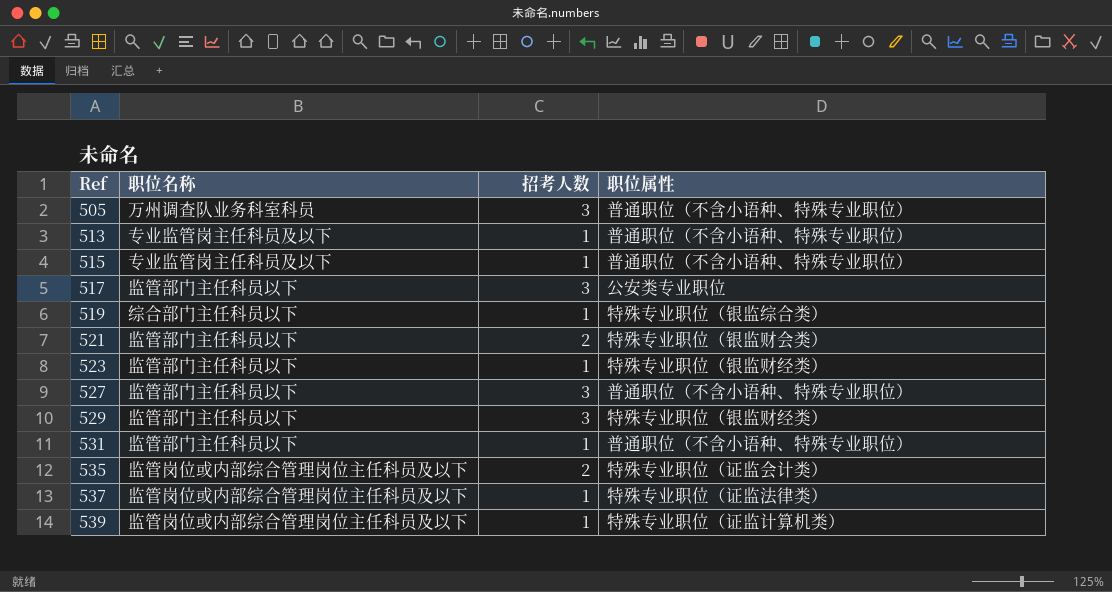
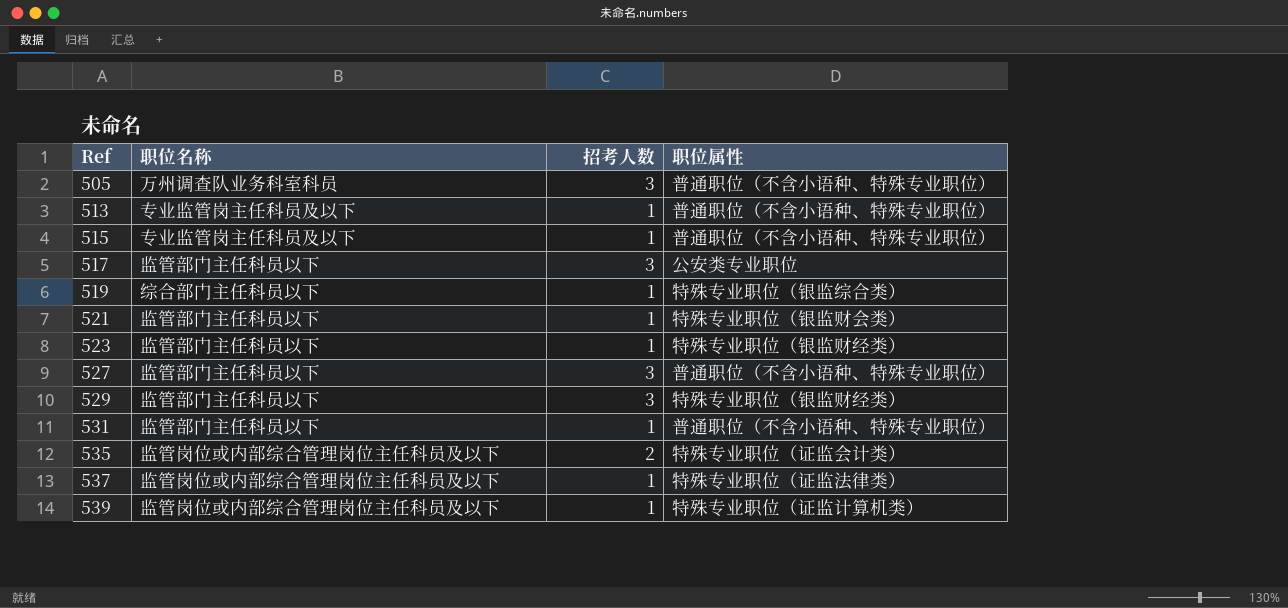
521 | 招考人数: 2 -> 1

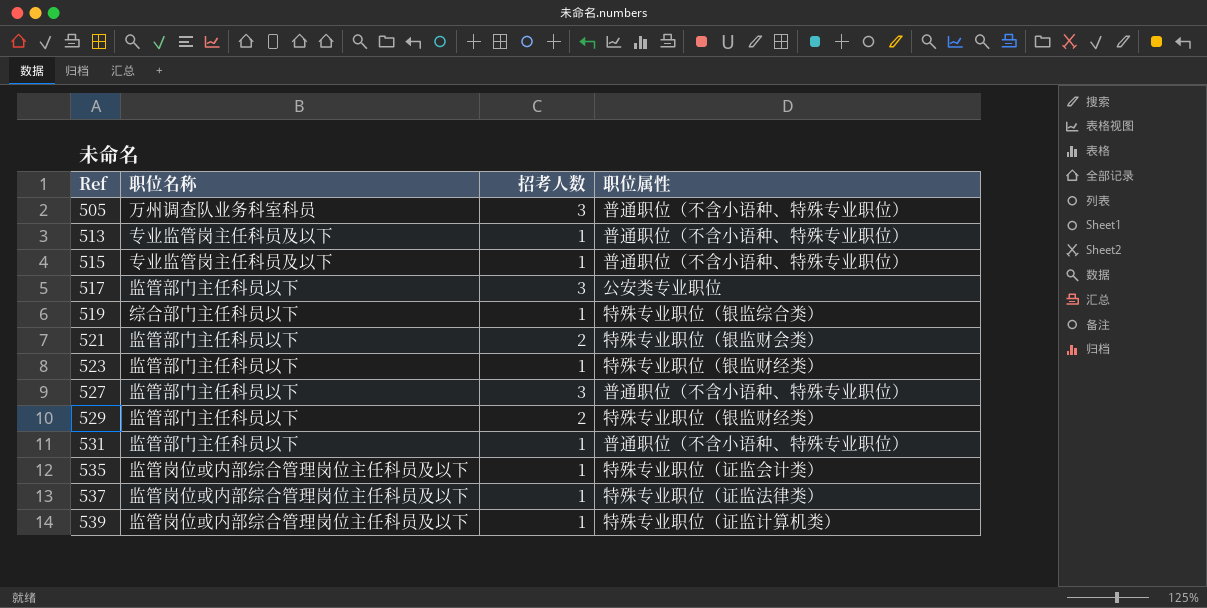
521 | 招考人数: 1 -> 2
529 | 招考人数: 3 -> 2
535 | 招考人数: 2 -> 1

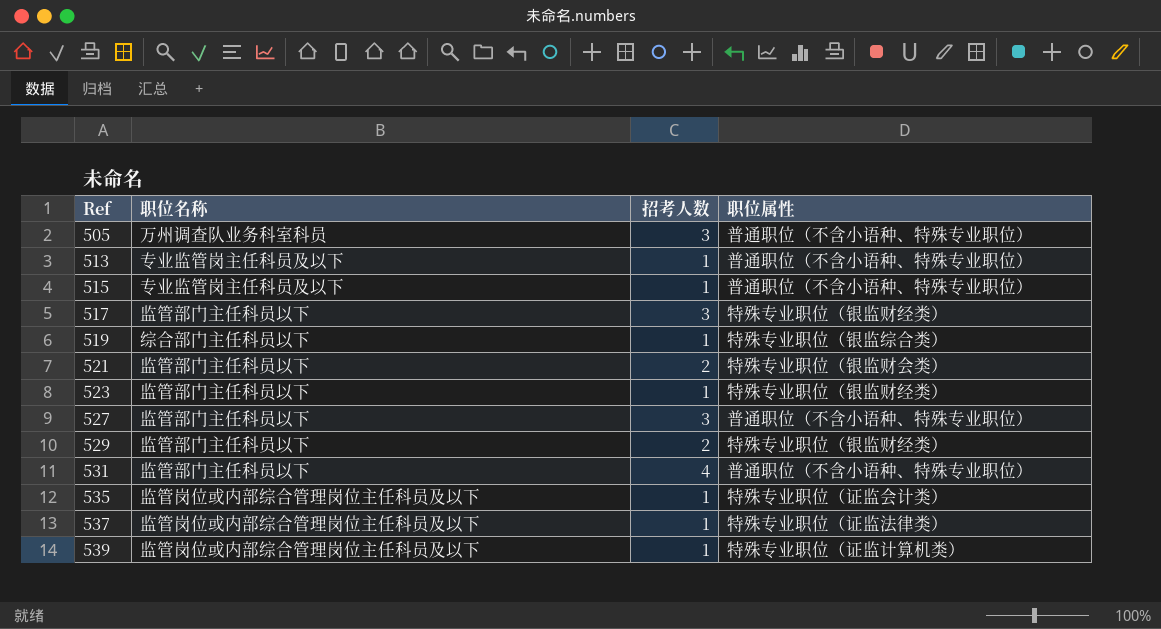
517 | 职位属性: 公安类专业职位 -> 特殊专业职位（银监财经类）
531 | 招考人数: 1 -> 4

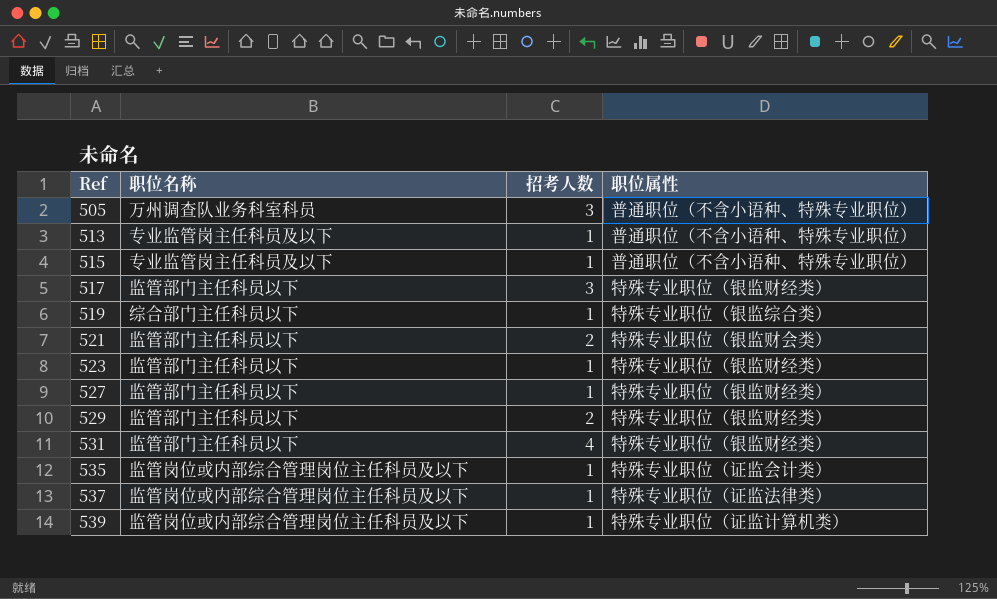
527 | 招考人数: 3 -> 1
527 | 职位属性: 普通职位（不含小语种、特殊专业职位） -> 特殊专业职位（银监财经类）
531 | 职位属性: 普通职位（不含小语种、特殊专业职位） -> 特殊专业职位（银监财经类）

